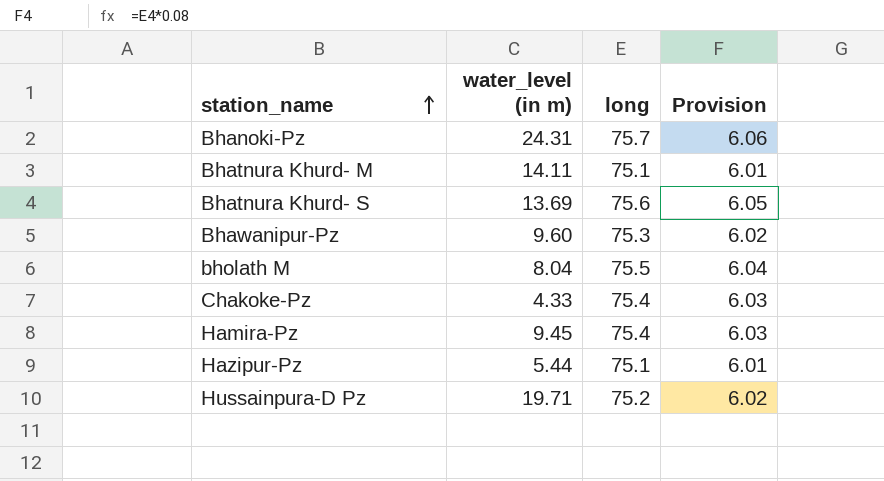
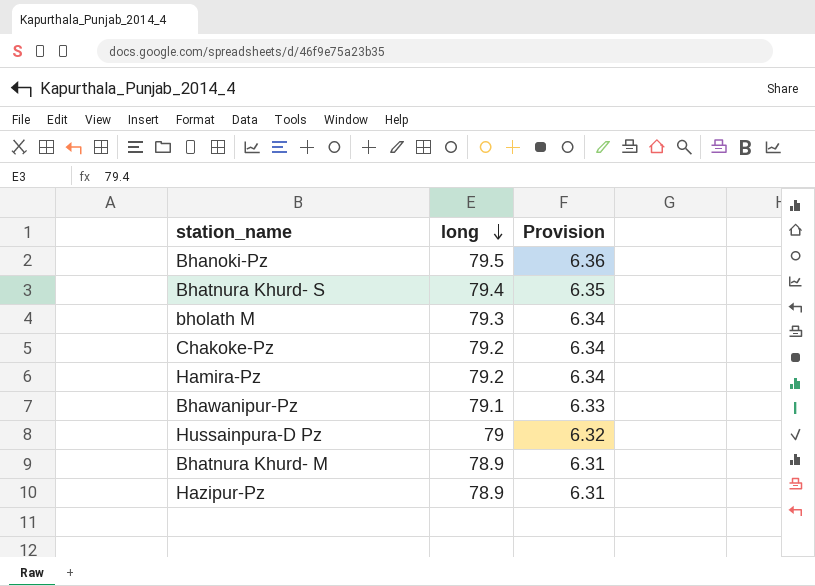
row order: station_name ascending -> long descending
column water_level (in m) | position: 2 -> none
Bhanoki-Pz | long: 75.7 -> 79.5
Bhanoki-Pz | Provision: 6.06 -> 6.36
Bhatnura Khurd- S | long: 75.6 -> 79.4
Bhatnura Khurd- S | Provision: 6.05 -> 6.35
bholath M | long: 75.5 -> 79.3
bholath M | Provision: 6.04 -> 6.34
Chakoke-Pz | long: 75.4 -> 79.2
Chakoke-Pz | Provision: 6.03 -> 6.34
Hamira-Pz | long: 75.4 -> 79.2
Hamira-Pz | Provision: 6.03 -> 6.34
Bhawanipur-Pz | long: 75.3 -> 79.1
Bhawanipur-Pz | Provision: 6.02 -> 6.33
Hussainpura-D Pz | long: 75.2 -> 79
Hussainpura-D Pz | Provision: 6.02 -> 6.32
Bhatnura Khurd- M | long: 75.1 -> 78.9
Bhatnura Khurd- M | Provision: 6.01 -> 6.31
Hazipur-Pz | long: 75.1 -> 78.9
Hazipur-Pz | Provision: 6.01 -> 6.31

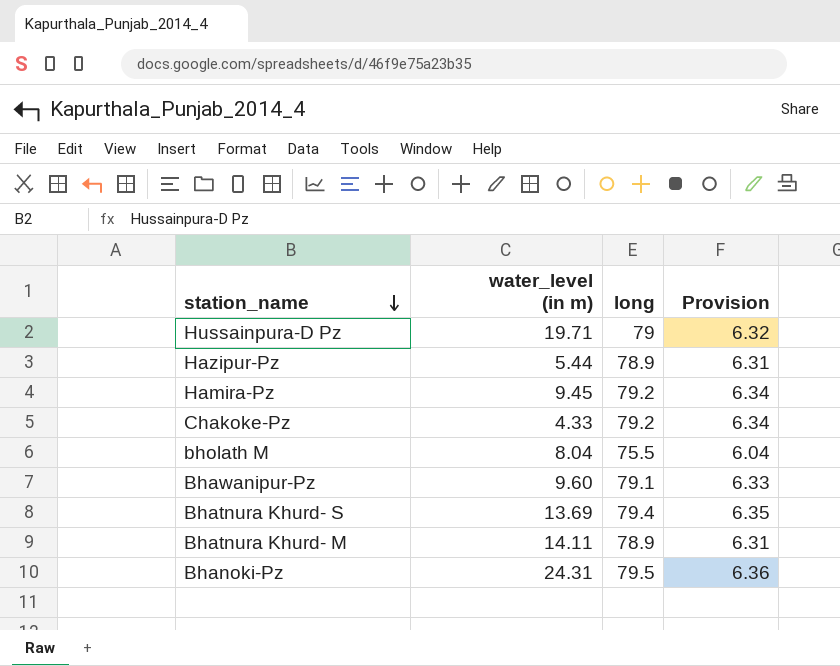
row order: long descending -> station_name descending
column water_level (in m) | position: none -> 2
bholath M | long: 79.3 -> 75.5
bholath M | Provision: 6.34 -> 6.04

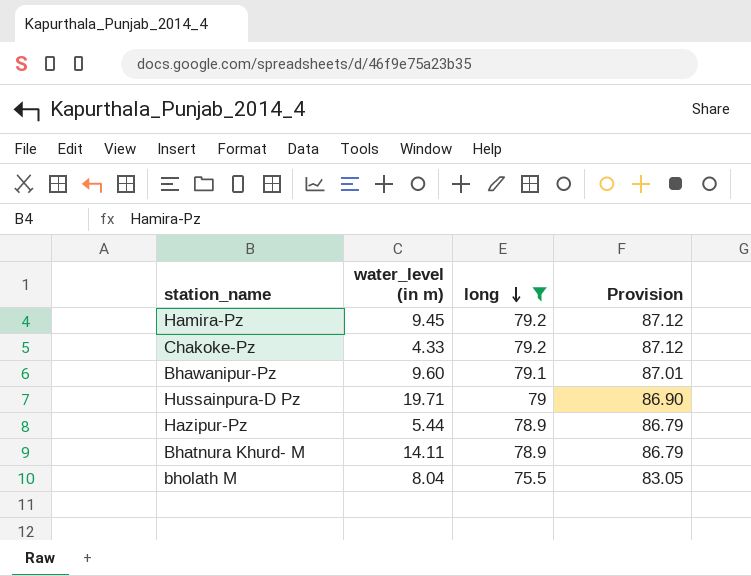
filter: none -> long <= 79.2
row order: station_name descending -> long descending
column Provision | formula: [long] * 0.08 -> [long] * 1.1

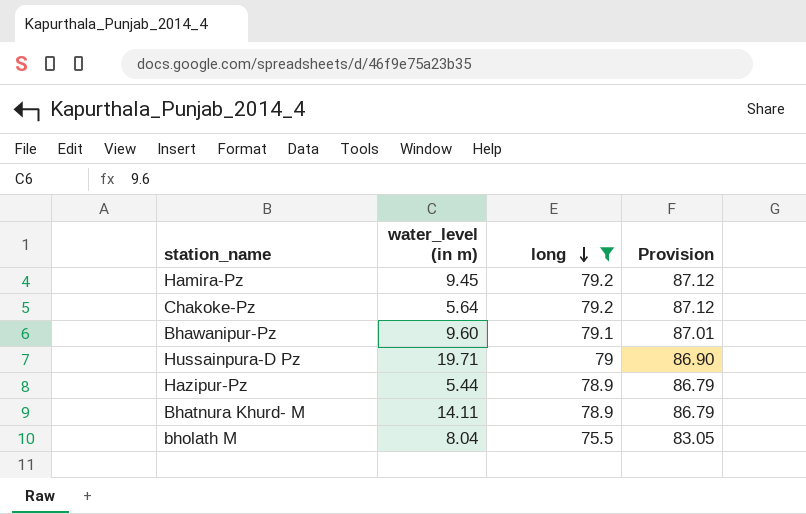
Chakoke-Pz | water_level (in m): 4.33 -> 5.64

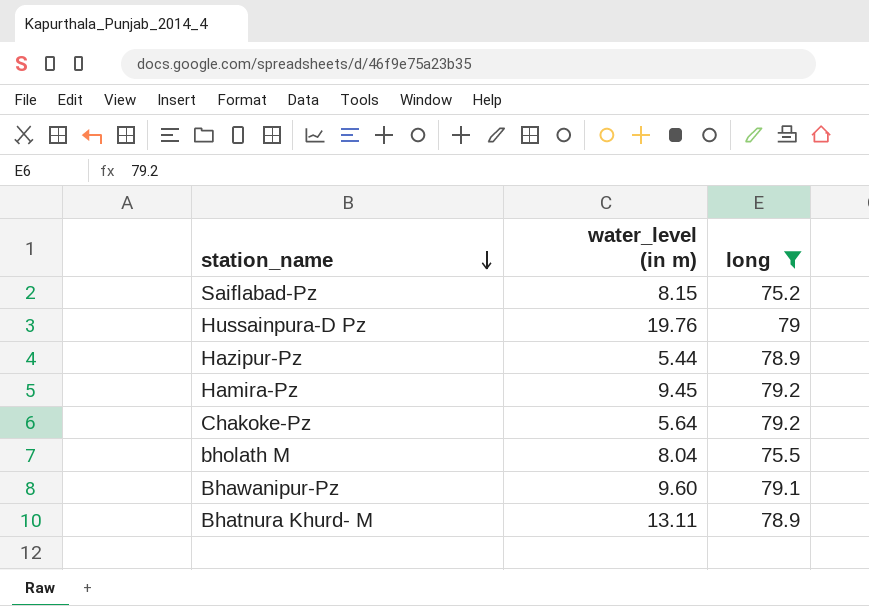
row order: long descending -> station_name descending
column Provision | formula: [long] * 1.1 -> none
row Saiflabad-Pz: none -> 8.15 | 75.2
Hussainpura-D Pz | water_level (in m): 19.71 -> 19.76
Bhatnura Khurd- M | water_level (in m): 14.11 -> 13.11

